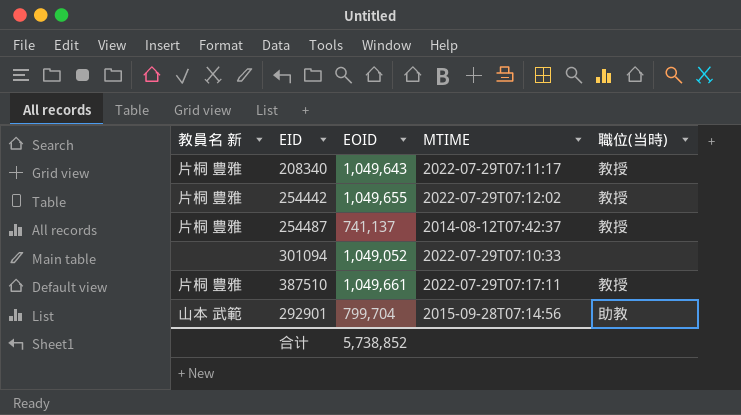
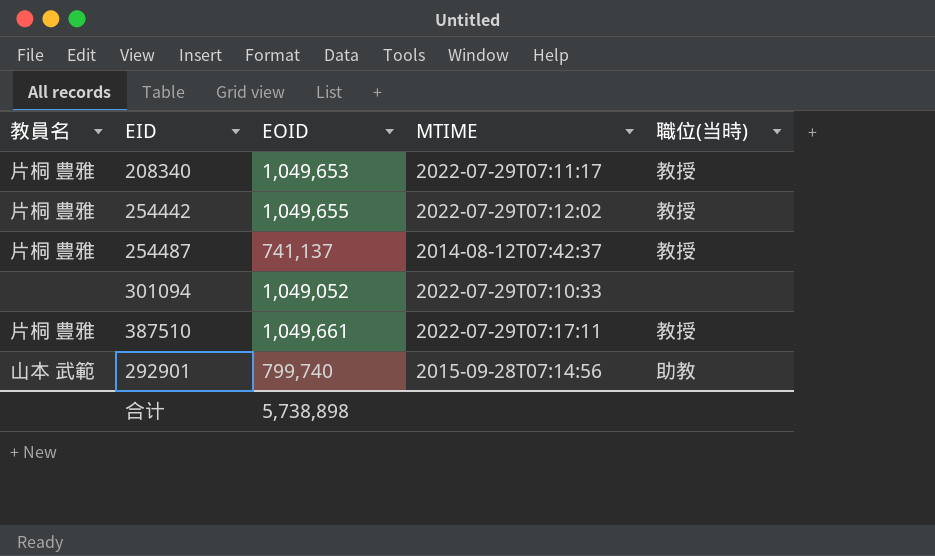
column name: 教員名 新 -> 教員名
208340 | EOID: 1,049,643 -> 1,049,653
292901 | EOID: 799,704 -> 799,740
合计 | EOID: 5,738,852 -> 5,738,898

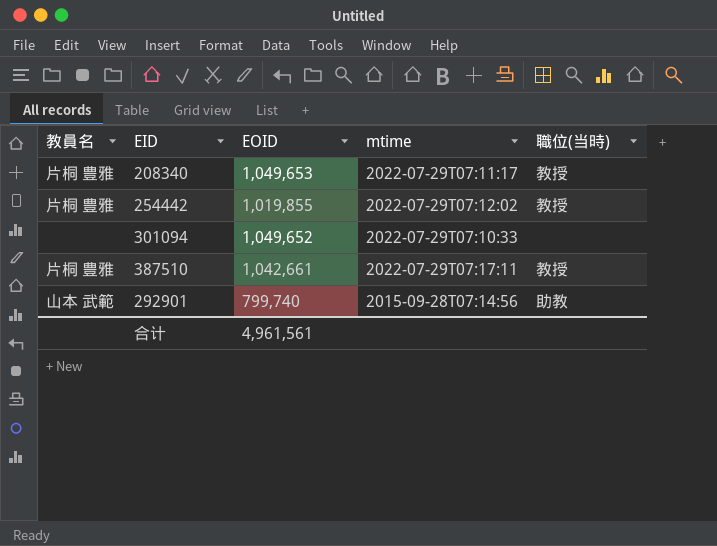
column name: MTIME -> mtime
row 254487: 片桐 豊雅 | 741,137 | 2014-08-12T07:42:37 | 教授 -> none
254442 | EOID: 1,049,655 -> 1,019,855
301094 | EOID: 1,049,052 -> 1,049,652
387510 | EOID: 1,049,661 -> 1,042,661
合计 | EOID: 5,738,898 -> 4,961,561

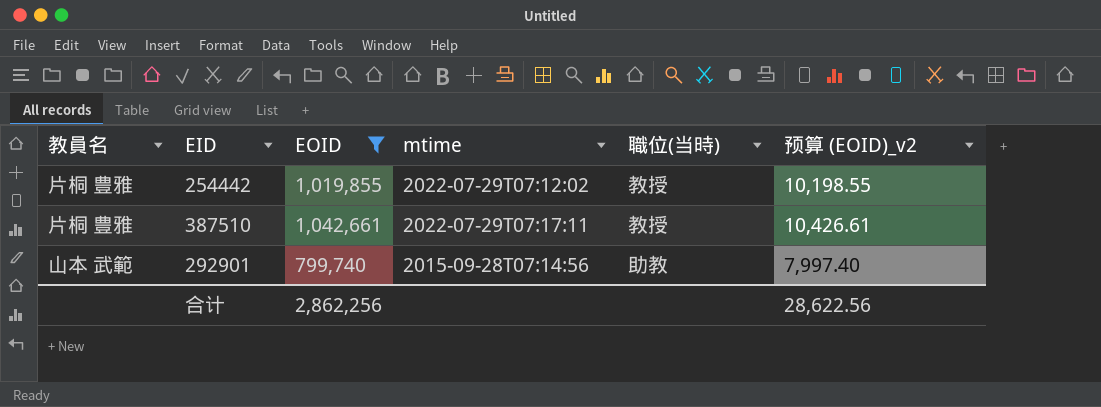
filter: none -> EOID <= 1,042,661
column 预算 (EOID)_v2 | formula: none -> [EOID] * 0.01
合计 | EOID: 4,961,561 -> 2,862,256

